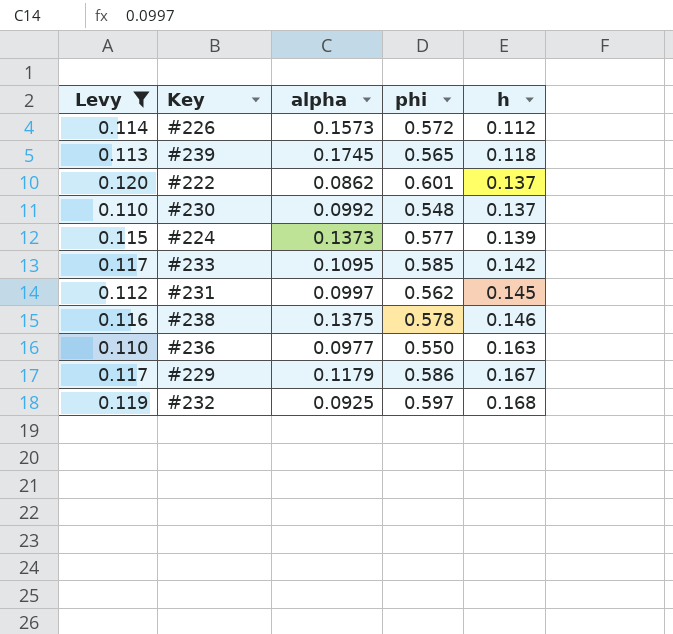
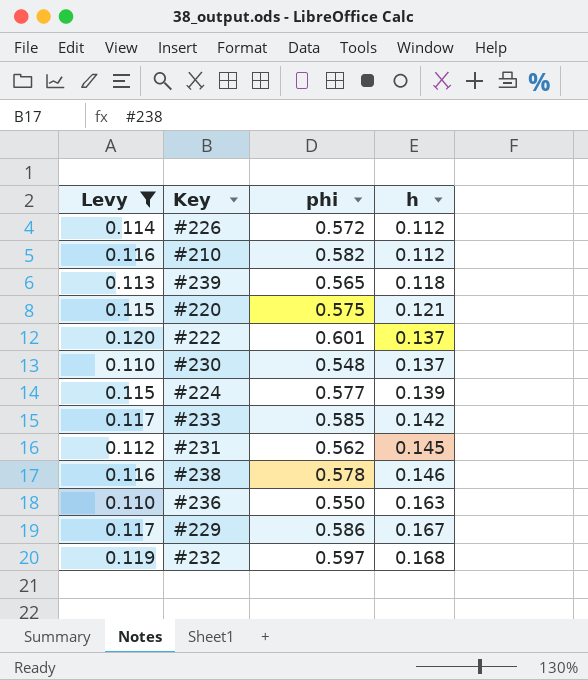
column alpha | position: 3 -> none
row #210: none -> 0.116 | 0.582 | 0.112
row #220: none -> 0.115 | 0.575 | 0.121

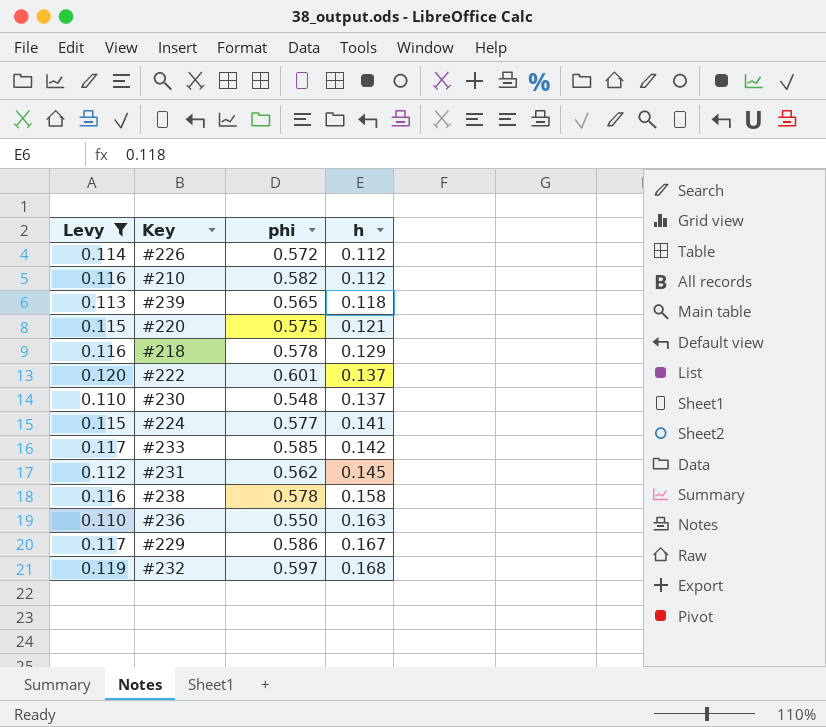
row #218: none -> 0.116 | 0.578 | 0.129
#224 | h: 0.139 -> 0.141
#238 | h: 0.146 -> 0.158

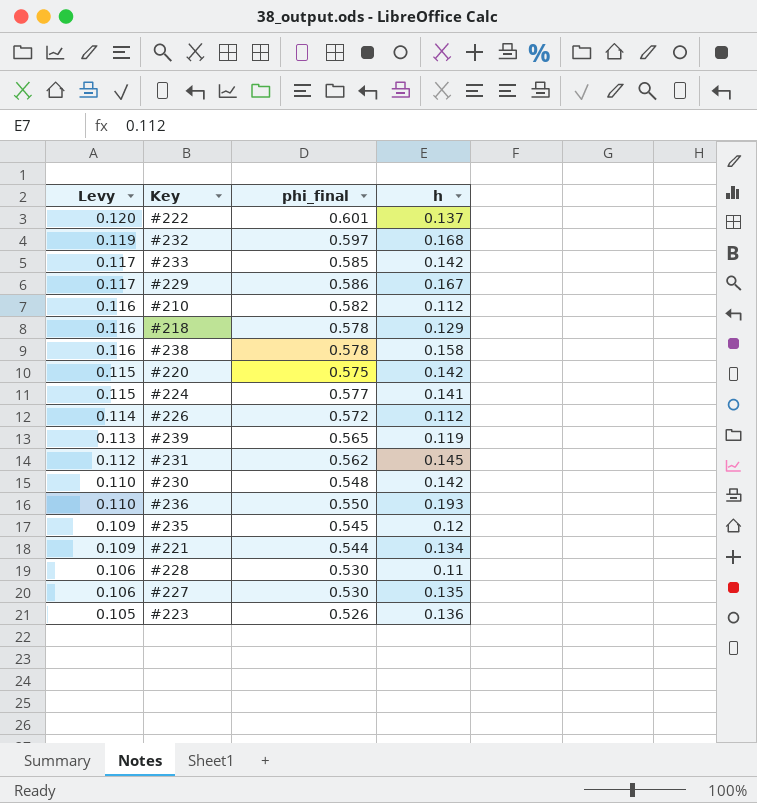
filter: Levy >= 0.110 -> none
row order: h ascending -> Levy descending
column name: phi -> phi_final
#220 | h: 0.121 -> 0.142
#239 | h: 0.118 -> 0.119
#230 | h: 0.137 -> 0.142
#236 | h: 0.163 -> 0.193

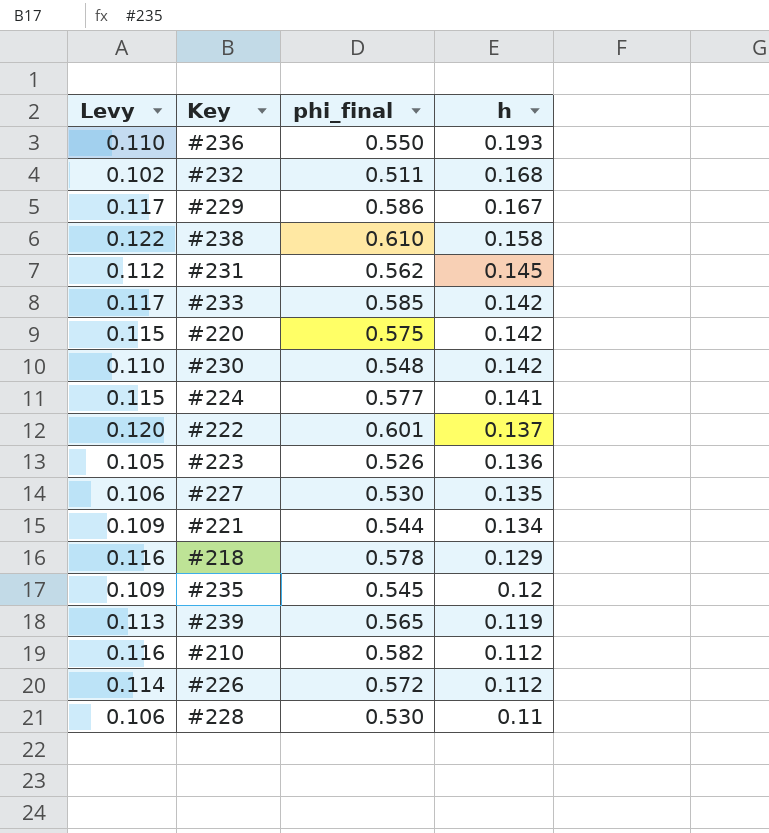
row order: Levy descending -> h descending
#232 | Levy: 0.119 -> 0.102
#232 | phi_final: 0.597 -> 0.511
#238 | Levy: 0.116 -> 0.122
#238 | phi_final: 0.578 -> 0.610

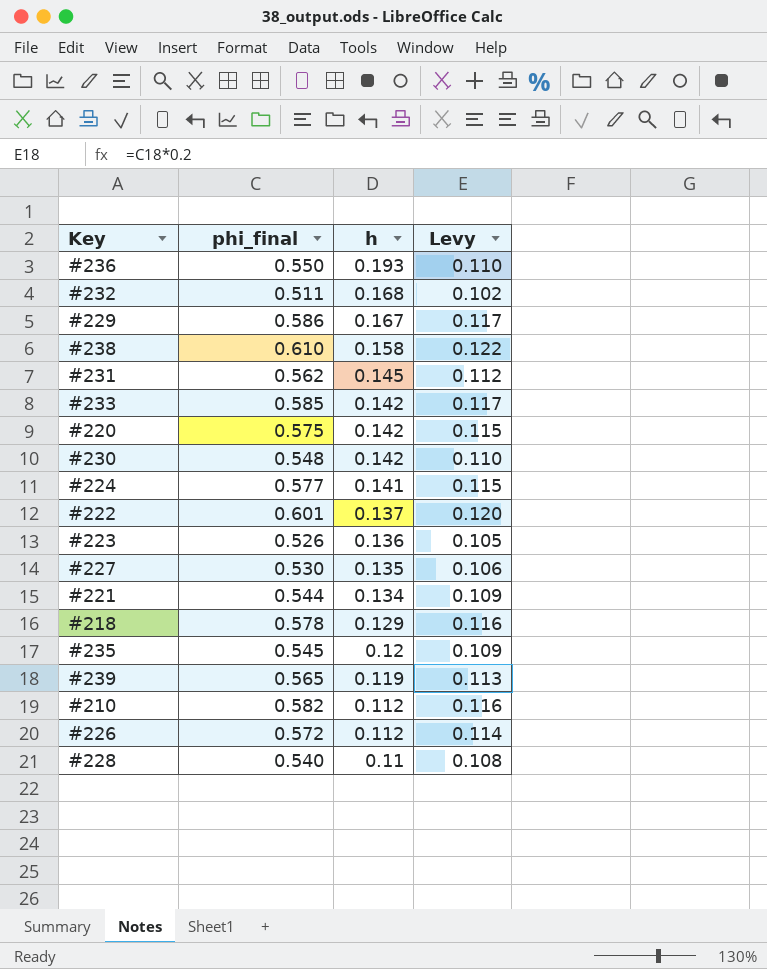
column Levy | position: 1 -> 4
#228 | phi_final: 0.530 -> 0.540
#228 | Levy: 0.106 -> 0.108

